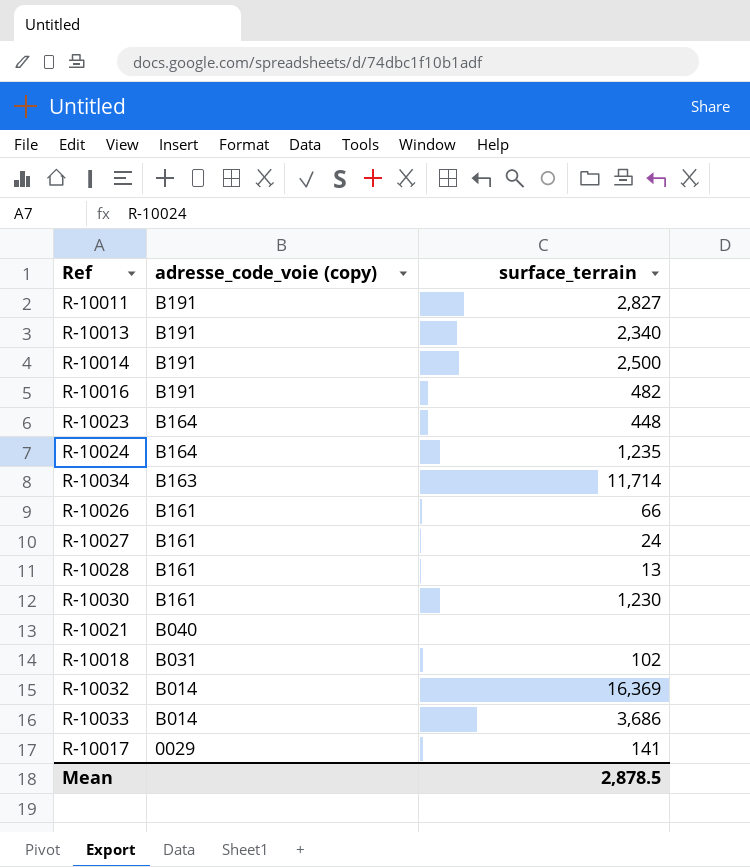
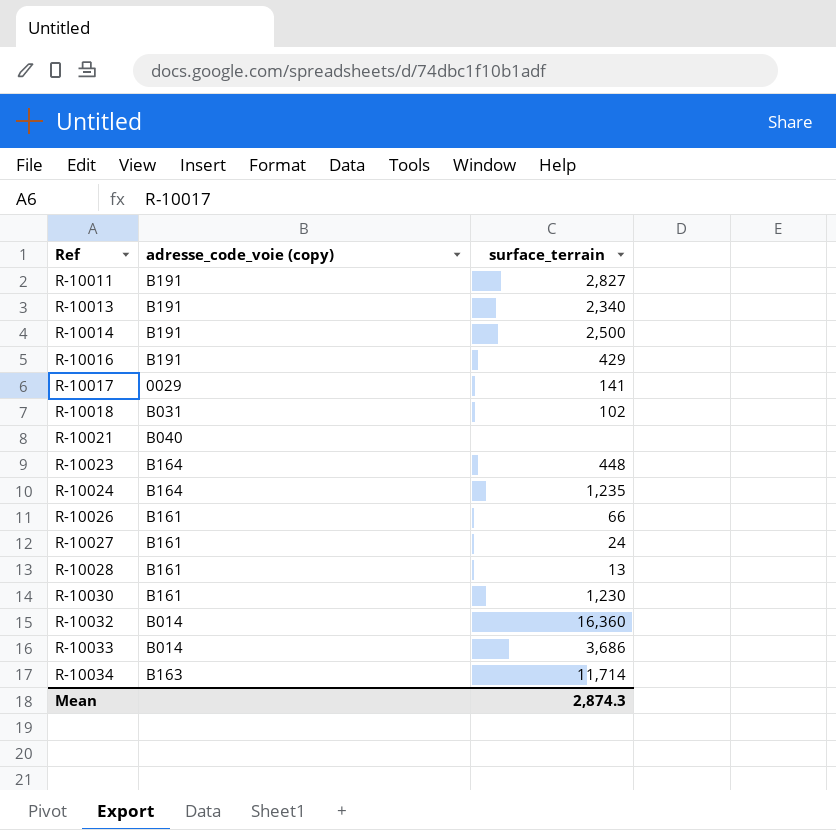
row order: adresse_code_voie (copy) descending -> Ref ascending
R-10016 | surface_terrain: 482 -> 429
R-10032 | surface_terrain: 16,369 -> 16,360
Mean | surface_terrain: 2,878.5 -> 2,874.3

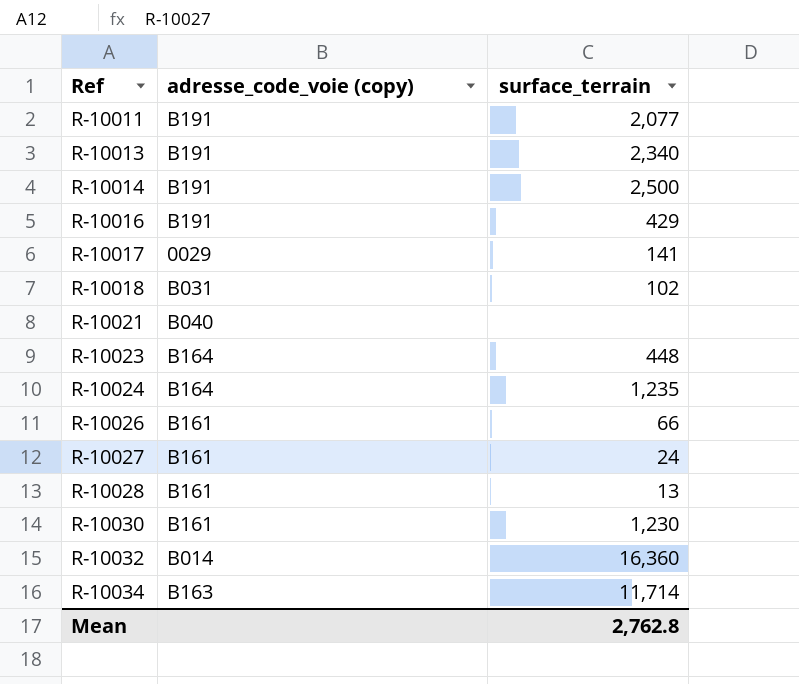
row R-10033: B014 | 3,686 -> none
R-10011 | surface_terrain: 2,827 -> 2,077
Mean | surface_terrain: 2,874.3 -> 2,762.8

